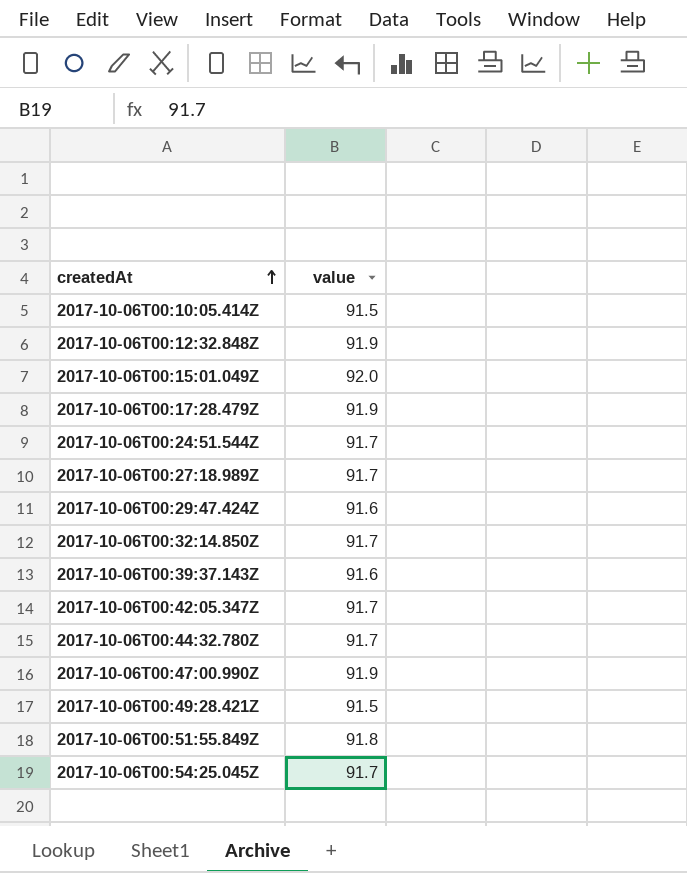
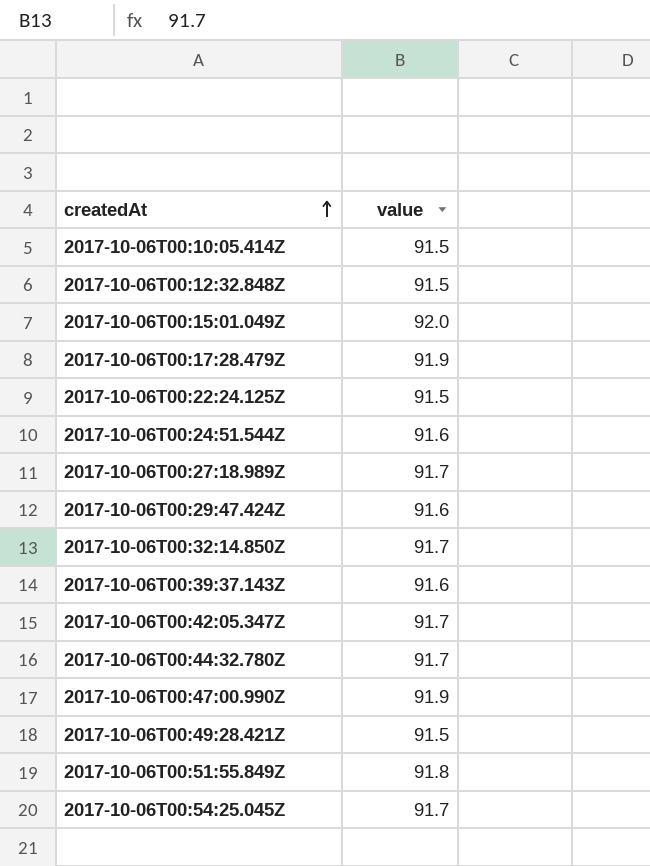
2017-10-06T00:12:32.848Z | value: 91.9 -> 91.5
row 2017-10-06T00:22:24.125Z: none -> 91.5
2017-10-06T00:24:51.544Z | value: 91.7 -> 91.6

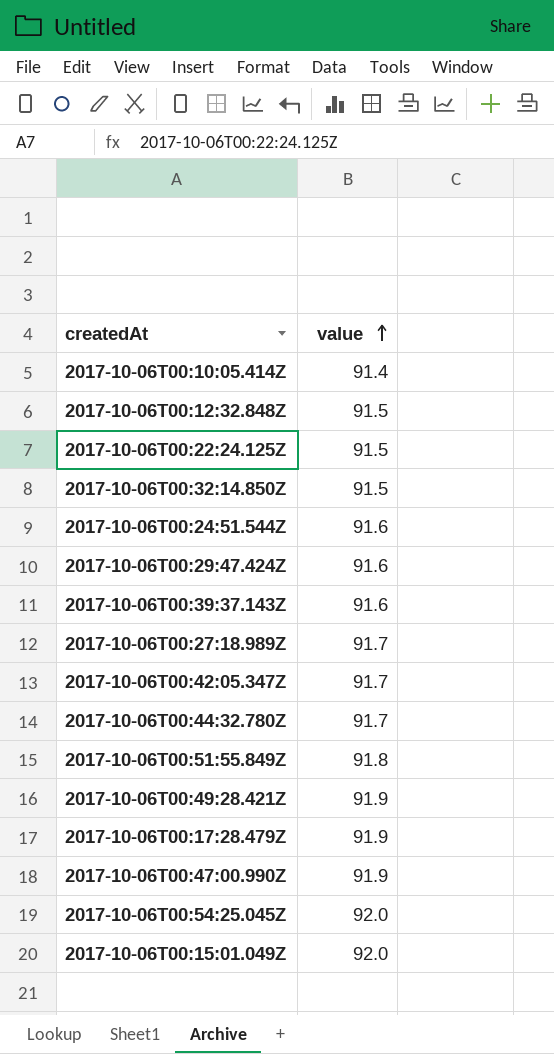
row order: createdAt ascending -> value ascending
2017-10-06T00:10:05.414Z | value: 91.5 -> 91.4
2017-10-06T00:32:14.850Z | value: 91.7 -> 91.5
2017-10-06T00:49:28.421Z | value: 91.5 -> 91.9
2017-10-06T00:54:25.045Z | value: 91.7 -> 92.0

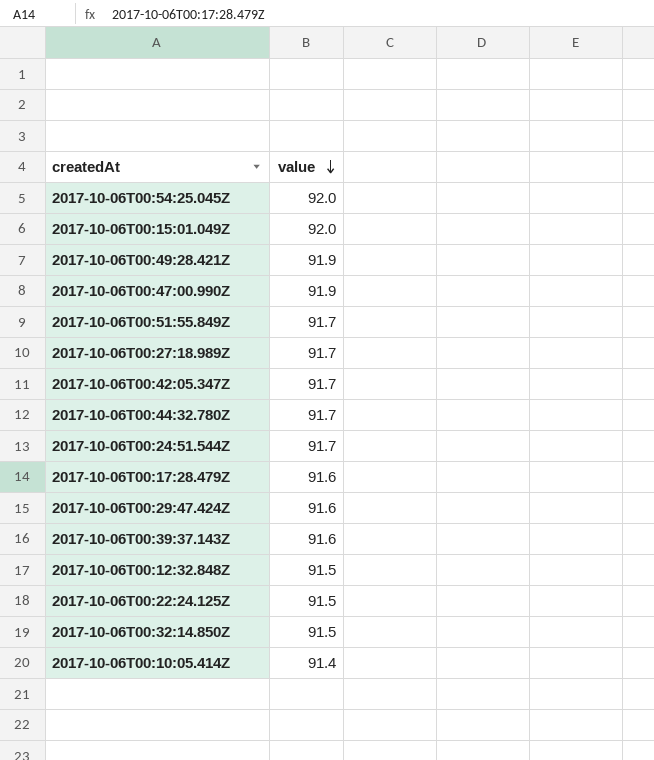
row order: value ascending -> value descending
2017-10-06T00:51:55.849Z | value: 91.8 -> 91.7
2017-10-06T00:24:51.544Z | value: 91.6 -> 91.7
2017-10-06T00:17:28.479Z | value: 91.9 -> 91.6

